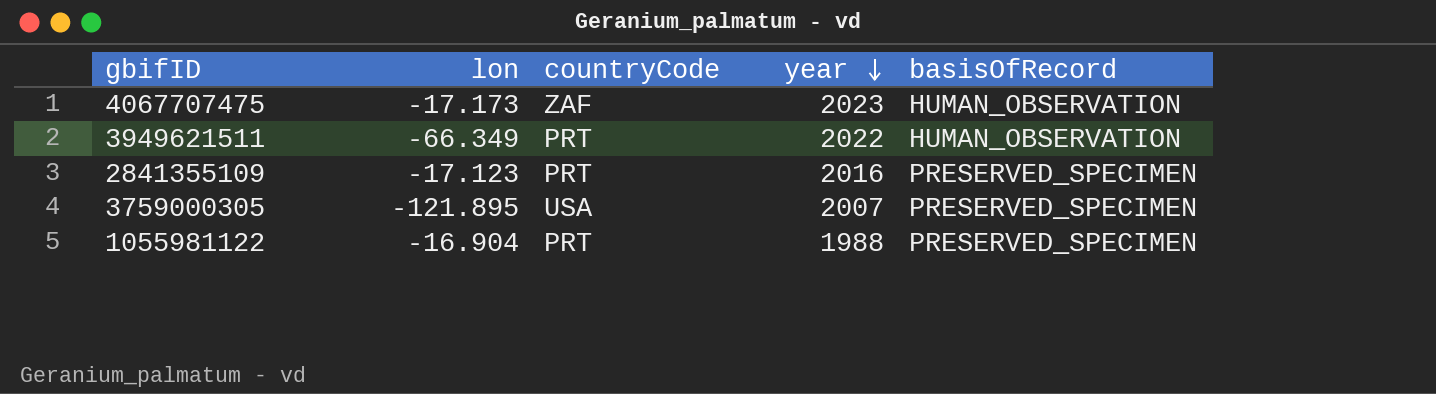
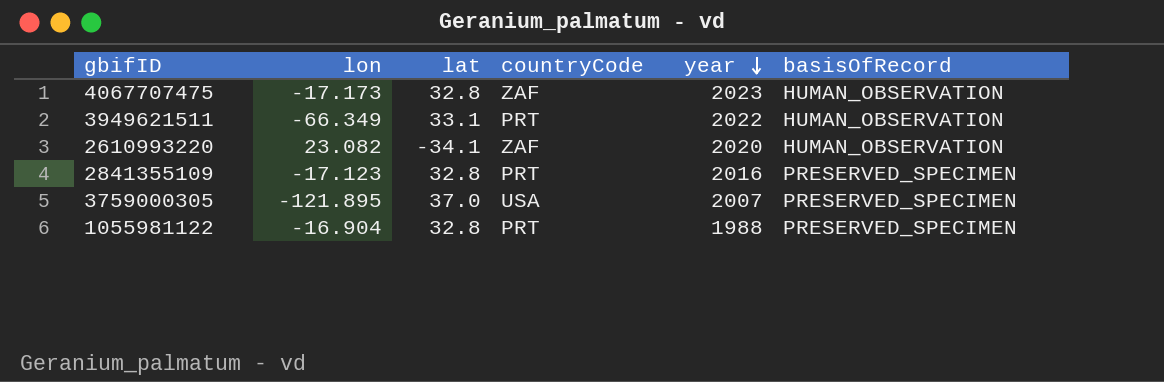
column lat | position: none -> 3
row 2610993220: none -> 23.082 | -34.1 | ZAF | 2020 | HUMAN_OBSERVATION

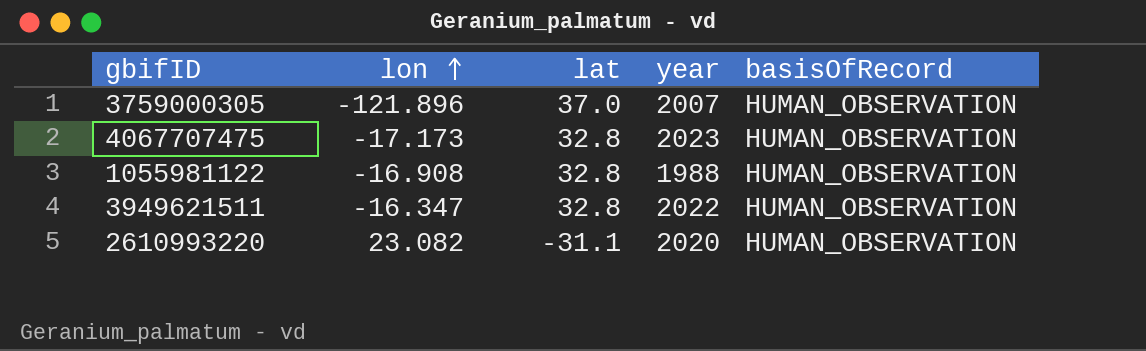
row order: year descending -> lon ascending
column countryCode | position: 4 -> none
row 2841355109: -17.123 | 32.8 | PRT | 2016 | PRESERVED_SPECIMEN -> none
3759000305 | lon: -121.895 -> -121.896
3759000305 | basisOfRecord: PRESERVED_SPECIMEN -> HUMAN_OBSERVATION
1055981122 | lon: -16.904 -> -16.908
1055981122 | basisOfRecord: PRESERVED_SPECIMEN -> HUMAN_OBSERVATION
3949621511 | lon: -66.349 -> -16.347
3949621511 | lat: 33.1 -> 32.8
2610993220 | lat: -34.1 -> -31.1

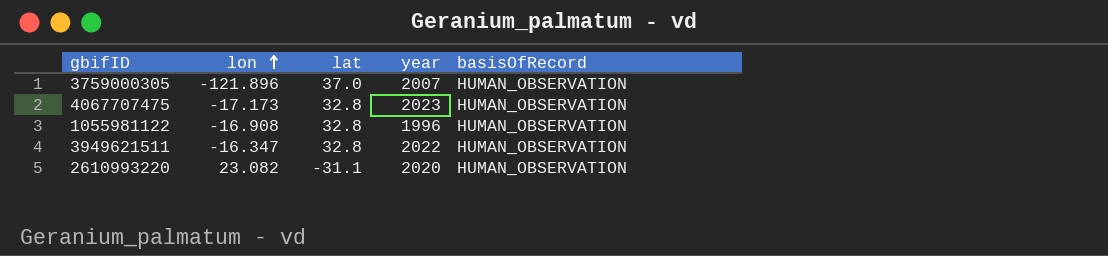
1055981122 | year: 1988 -> 1996

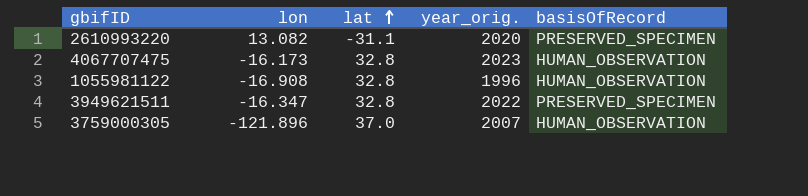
row order: lon ascending -> lat ascending
column name: year -> year_orig.
2610993220 | lon: 23.082 -> 13.082
2610993220 | basisOfRecord: HUMAN_OBSERVATION -> PRESERVED_SPECIMEN
4067707475 | lon: -17.173 -> -16.173
3949621511 | basisOfRecord: HUMAN_OBSERVATION -> PRESERVED_SPECIMEN

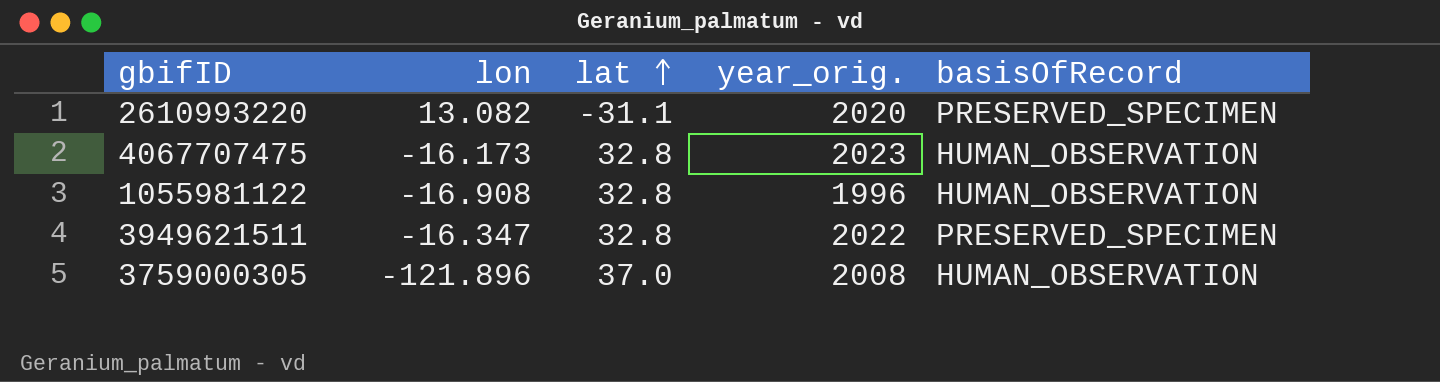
3759000305 | year_orig.: 2007 -> 2008

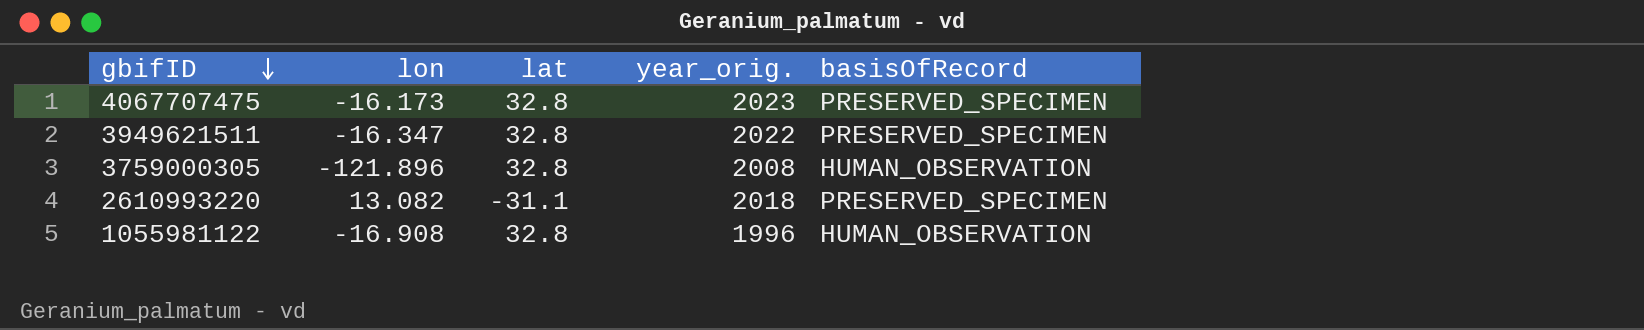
row order: lat ascending -> gbifID descending
4067707475 | basisOfRecord: HUMAN_OBSERVATION -> PRESERVED_SPECIMEN
3759000305 | lat: 37.0 -> 32.8
2610993220 | year_orig.: 2020 -> 2018

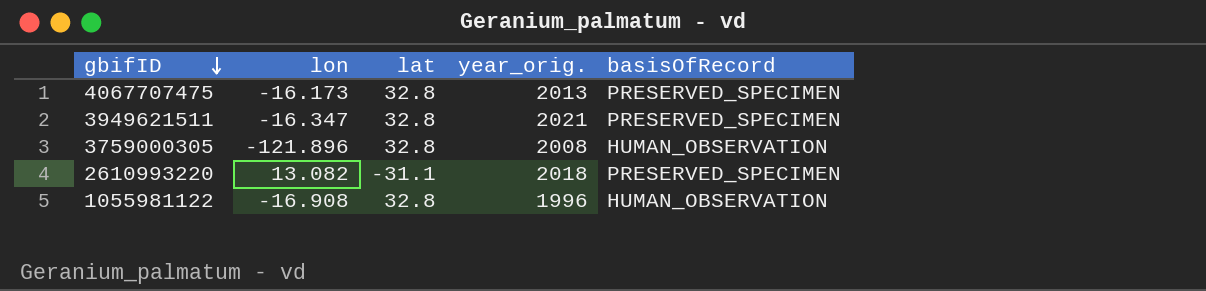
4067707475 | year_orig.: 2023 -> 2013
3949621511 | year_orig.: 2022 -> 2021

